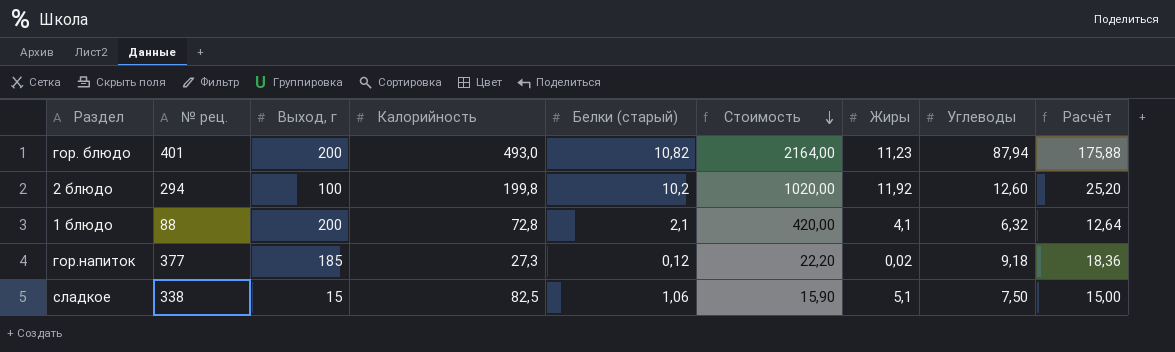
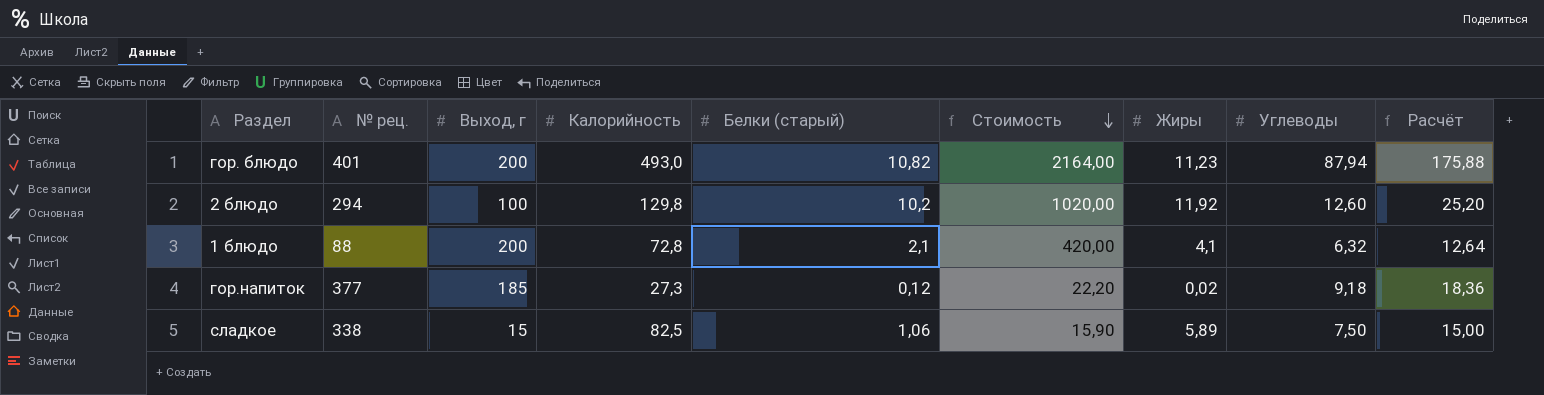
2 блюдо | Калорийность: 199,8 -> 129,8
сладкое | Жиры: 5,1 -> 5,89

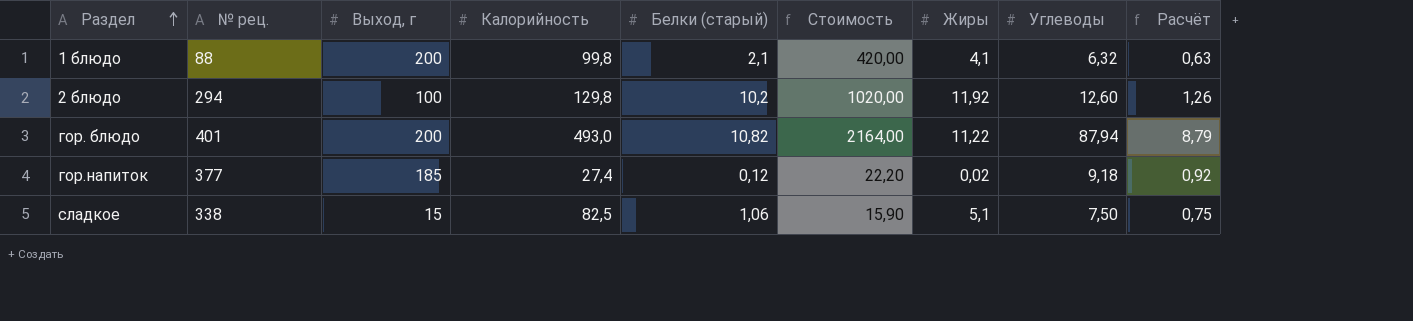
row order: Стоимость descending -> Раздел ascending
column Расчёт | formula: [Углеводы] * 2 -> [Углеводы] * 0,1
1 блюдо | Калорийность: 72,8 -> 99,8
гор. блюдо | Жиры: 11,23 -> 11,22
гор.напиток | Калорийность: 27,3 -> 27,4
сладкое | Жиры: 5,89 -> 5,1

